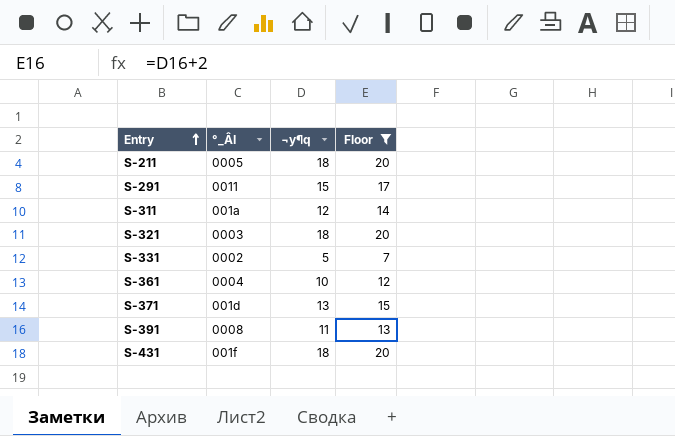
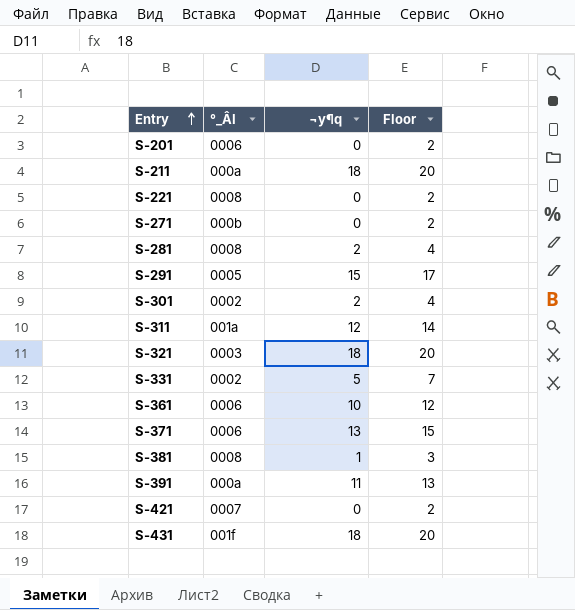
filter: Floor >= 7 -> none
S-211 | °_ÂI: 0005 -> 000a
S-291 | °_ÂI: 0011 -> 0005
S-361 | °_ÂI: 0004 -> 0006
S-371 | °_ÂI: 001d -> 0006
S-391 | °_ÂI: 0008 -> 000a

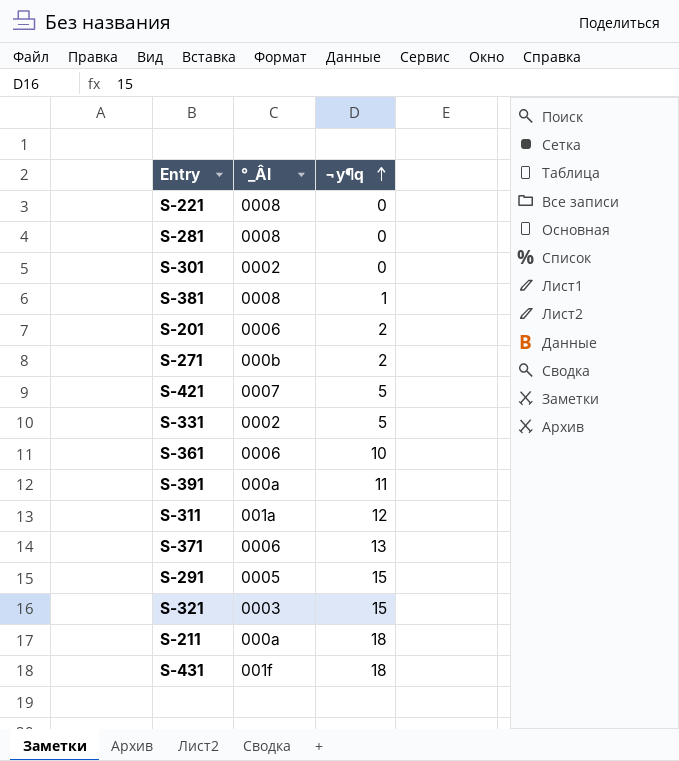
row order: Entry ascending -> ¬y¶q ascending
column Floor | formula: [¬y¶q] + 2 -> none
S-281 | ¬y¶q: 2 -> 0
S-301 | ¬y¶q: 2 -> 0
S-201 | ¬y¶q: 0 -> 2
S-271 | ¬y¶q: 0 -> 2
S-421 | ¬y¶q: 0 -> 5
S-321 | ¬y¶q: 18 -> 15

